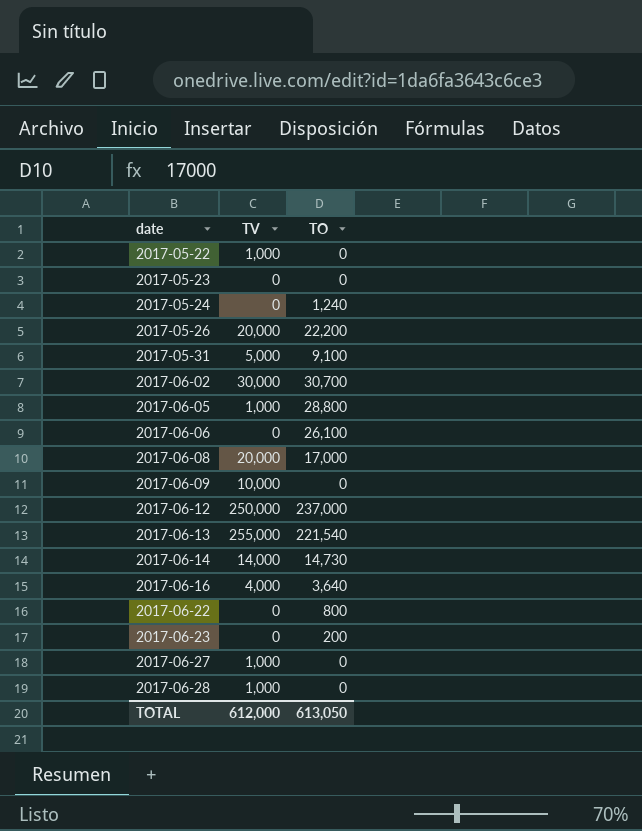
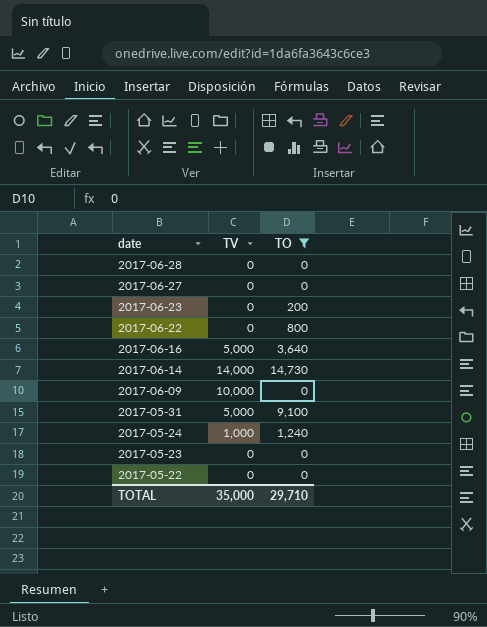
filter: none -> TO <= 14,730
row order: date ascending -> date descending
2017-06-28 | TV: 1,000 -> 0
2017-06-27 | TV: 1,000 -> 0
2017-06-16 | TV: 4,000 -> 5,000
2017-05-24 | TV: 0 -> 1,000
2017-05-22 | TV: 1,000 -> 0
TOTAL | TV: 612,000 -> 35,000
TOTAL | TO: 613,050 -> 29,710

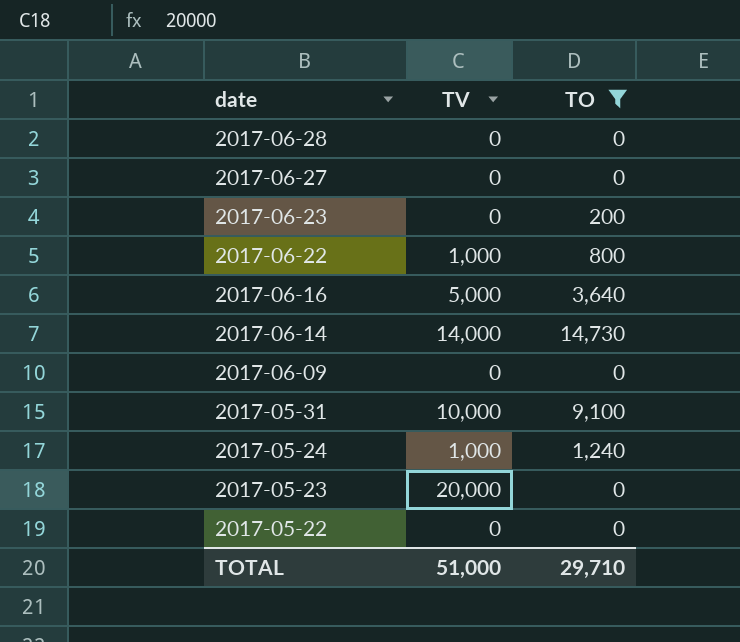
2017-06-22 | TV: 0 -> 1,000
2017-06-09 | TV: 10,000 -> 0
2017-05-31 | TV: 5,000 -> 10,000
2017-05-23 | TV: 0 -> 20,000
TOTAL | TV: 35,000 -> 51,000

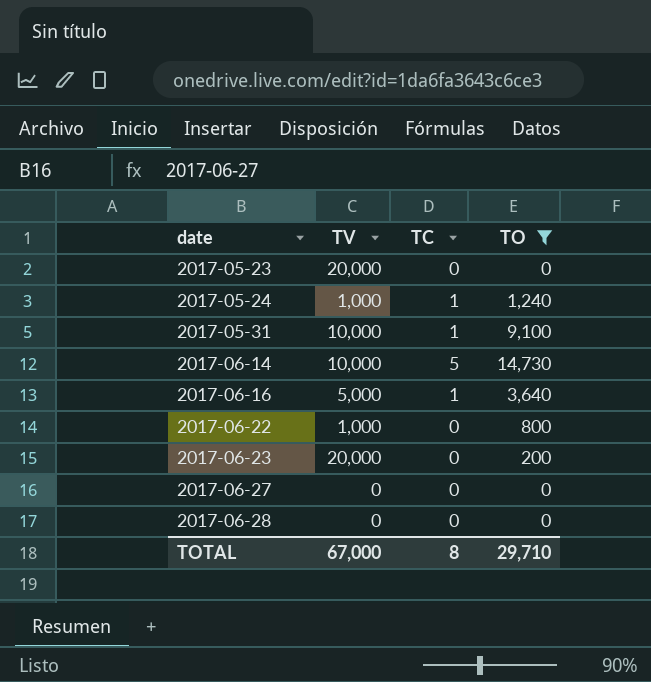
row order: date descending -> date ascending
column TC | position: none -> 3
row 2017-06-09: 0 | 0 -> none
row 2017-05-22: 0 | 0 -> none
2017-06-14 | TV: 14,000 -> 10,000
2017-06-23 | TV: 0 -> 20,000
TOTAL | TV: 51,000 -> 67,000

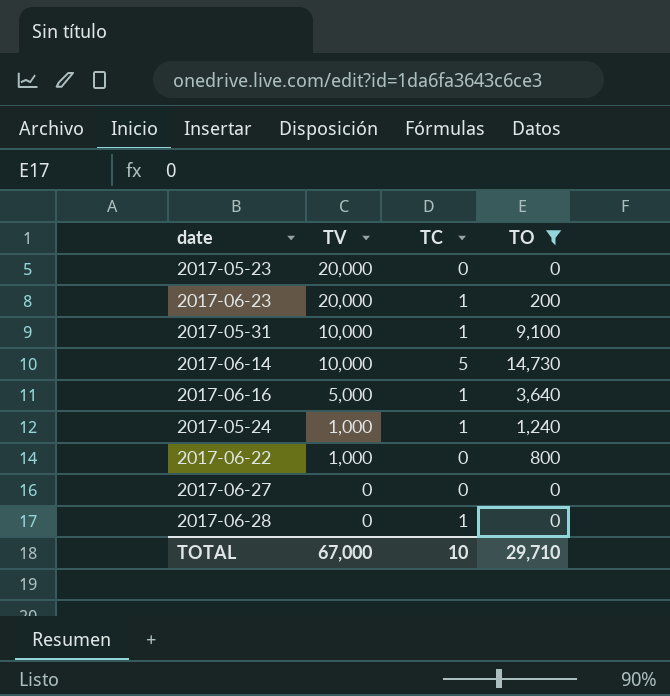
row order: date ascending -> TV descending
2017-06-23 | TC: 0 -> 1
2017-06-28 | TC: 0 -> 1
TOTAL | TC: 8 -> 10

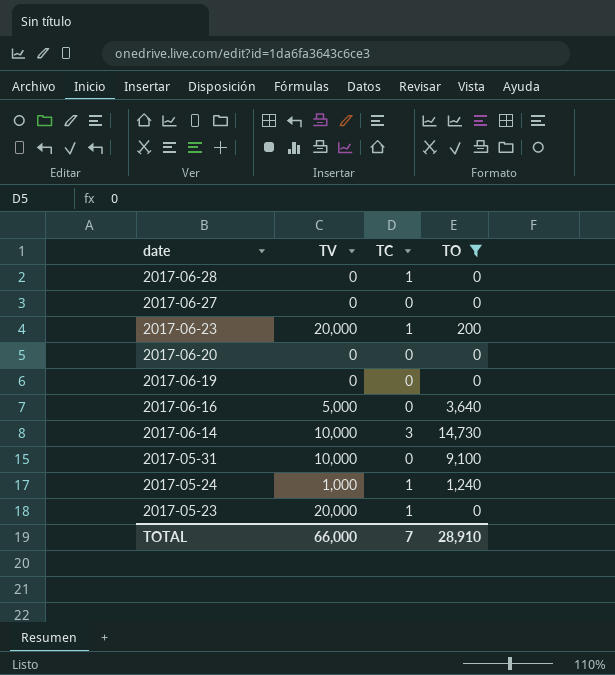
row order: TV descending -> date descending
row 2017-06-22: 1,000 | 0 | 800 -> none
row 2017-06-20: none -> 0 | 0 | 0
row 2017-06-19: none -> 0 | 0 | 0
2017-06-16 | TC: 1 -> 0
2017-06-14 | TC: 5 -> 3
2017-05-31 | TC: 1 -> 0
2017-05-23 | TC: 0 -> 1
TOTAL | TV: 67,000 -> 66,000
TOTAL | TC: 10 -> 7
TOTAL | TO: 29,710 -> 28,910

